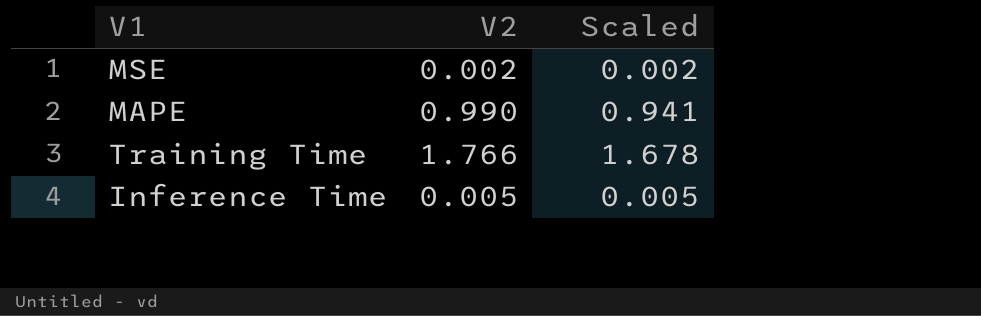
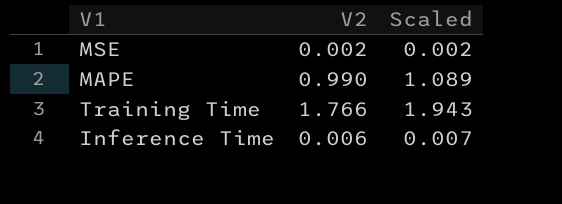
column Scaled | formula: [V2] * 0.95 -> [V2] * 1.1
Inference Time | V2: 0.005 -> 0.006

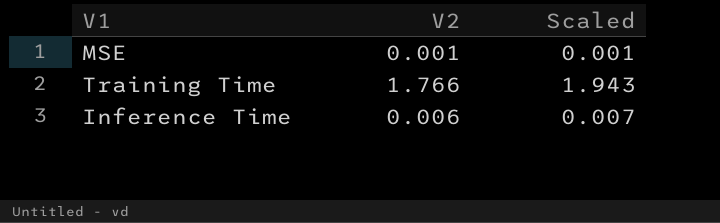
row MAPE: 0.990 | 1.089 -> none
MSE | V2: 0.002 -> 0.001
MSE | Scaled: 0.002 -> 0.001

